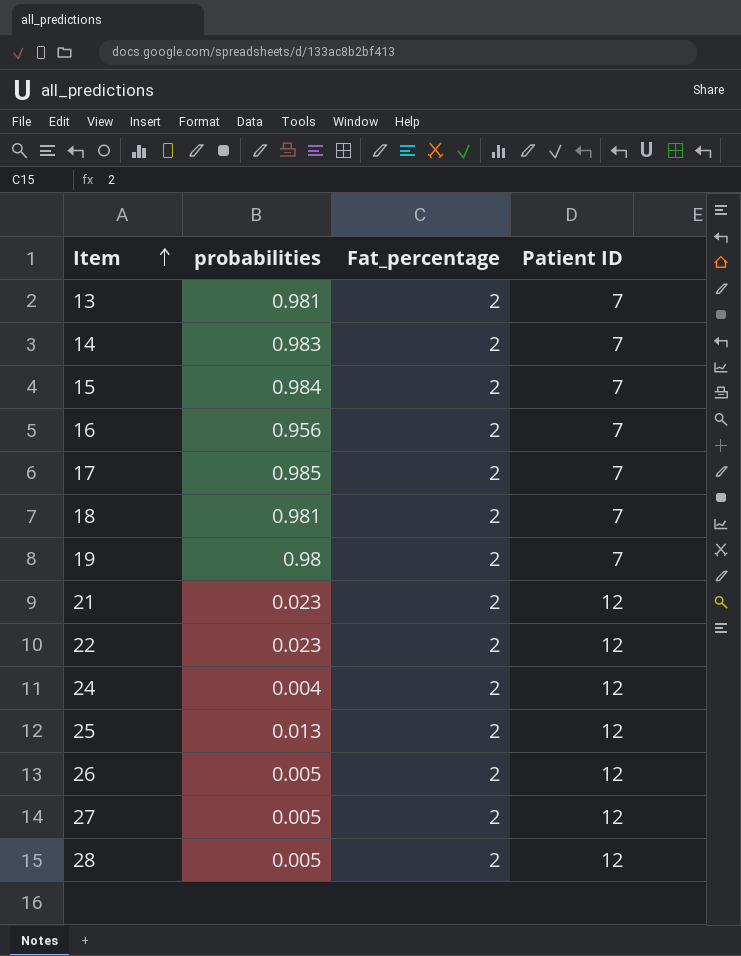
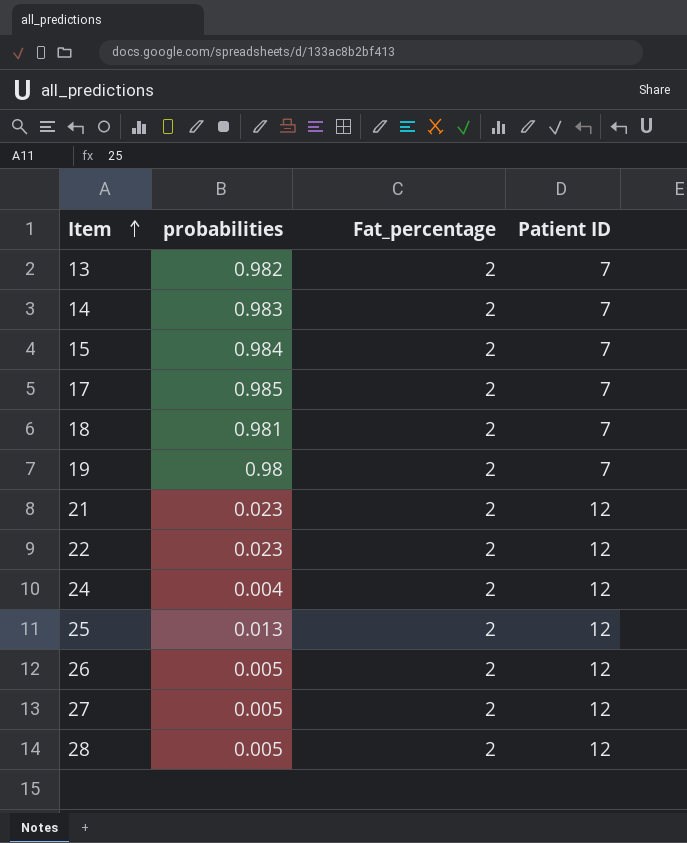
row 16: 0.956 | 2 | 7 -> none
13 | probabilities: 0.981 -> 0.982

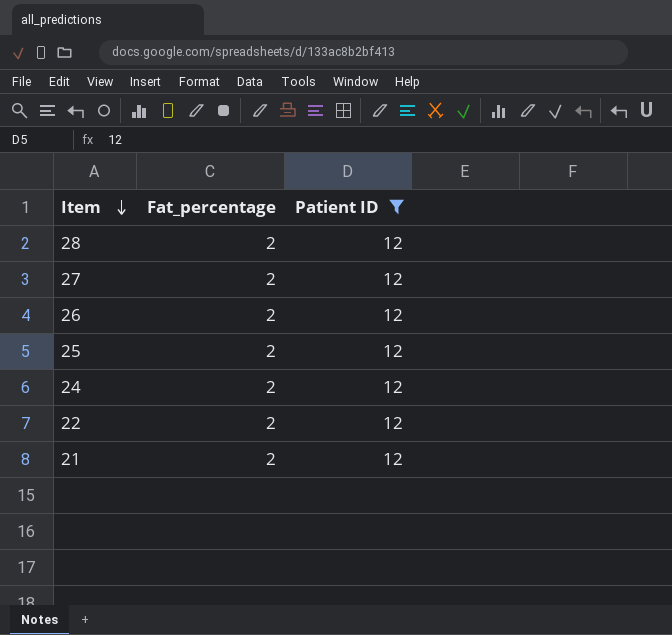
filter: none -> Patient ID = 12
row order: Item ascending -> Item descending
column probabilities | position: 2 -> none

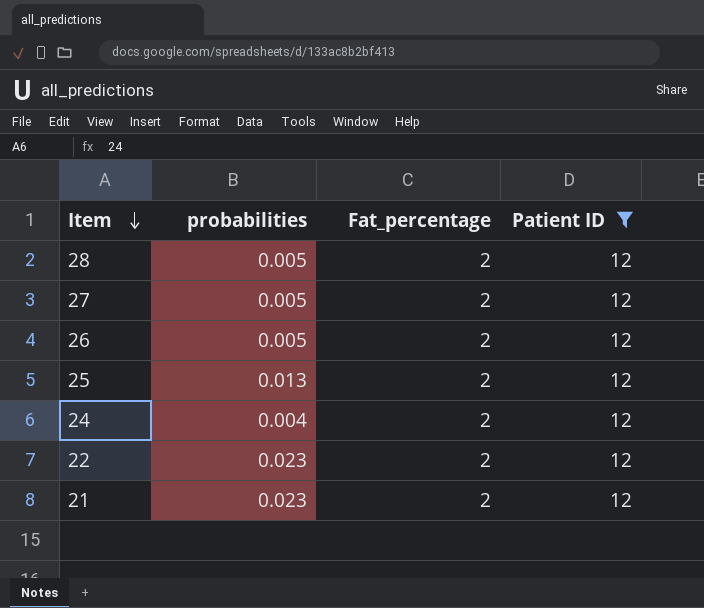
column probabilities | position: none -> 2

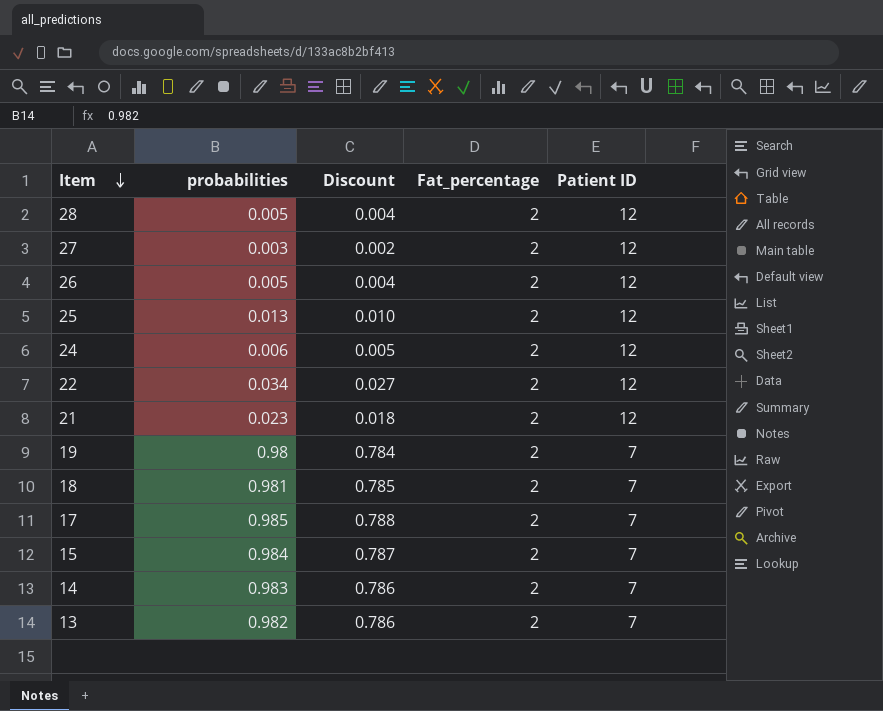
filter: Patient ID = 12 -> none
column Discount | formula: none -> [probabilities] * 0.8
27 | probabilities: 0.005 -> 0.003
24 | probabilities: 0.004 -> 0.006
22 | probabilities: 0.023 -> 0.034

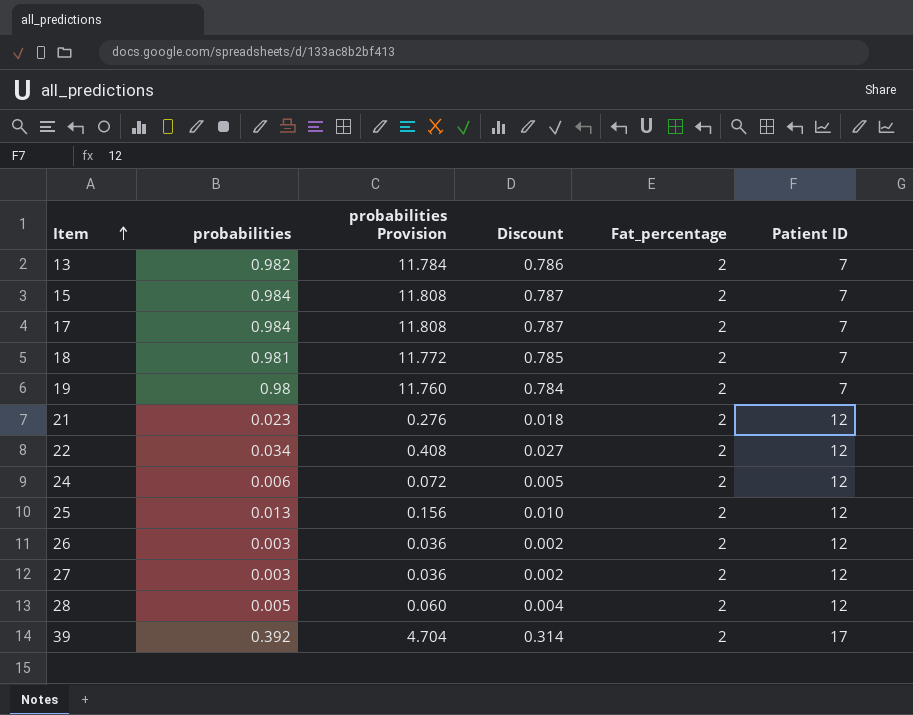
row order: Item descending -> Item ascending
column probabilities Provision | formula: none -> [probabilities] * 12
row 14: 0.983 | 0.786 | 2 | 7 -> none
17 | probabilities: 0.985 -> 0.984
17 | Discount: 0.788 -> 0.787
26 | probabilities: 0.005 -> 0.003
26 | Discount: 0.004 -> 0.002
row 39: none -> 0.392 | 4.704 | 0.314 | 2 | 17

